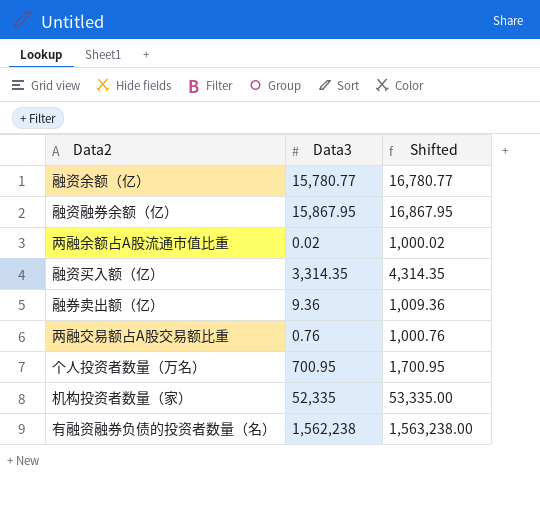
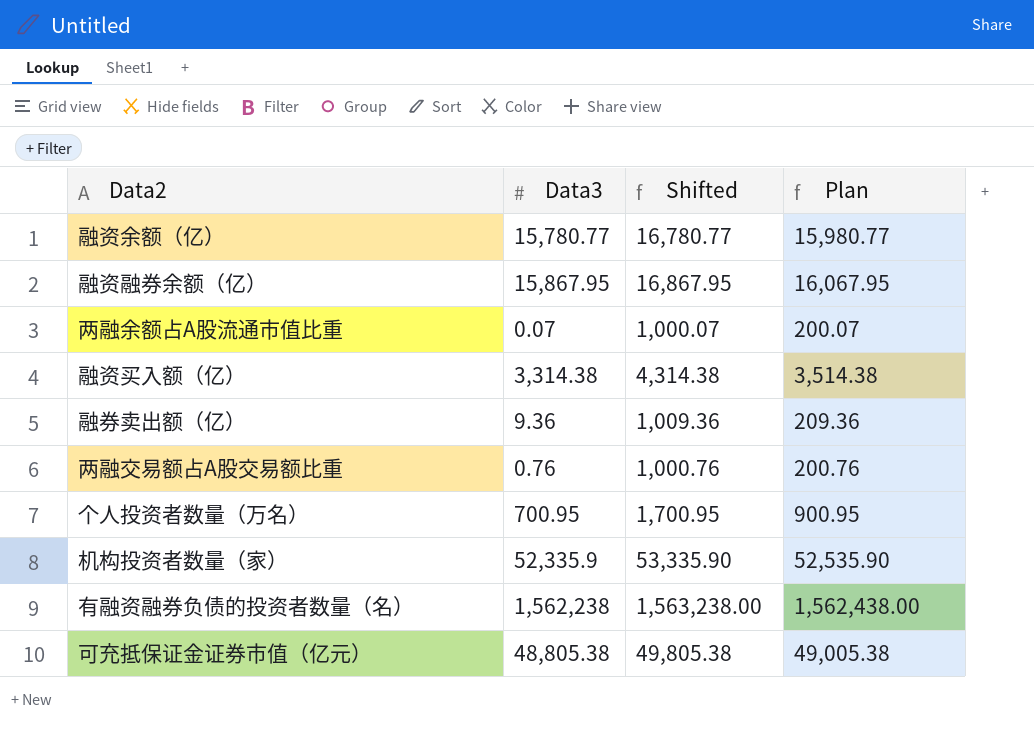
column Plan | formula: none -> [Data3] + 200
两融余额占A股流通市值比重 | Data3: 0.02 -> 0.07
两融余额占A股流通市值比重 | Shifted: 1,000.02 -> 1,000.07
融资买入额（亿） | Data3: 3,314.35 -> 3,314.38
融资买入额（亿） | Shifted: 4,314.35 -> 4,314.38
机构投资者数量（家） | Data3: 52,335 -> 52,335.9
机构投资者数量（家） | Shifted: 53,335.00 -> 53,335.90
row 可充抵保证金证券市值（亿元）: none -> 48,805.38 | 49,805.38 | 49,005.38

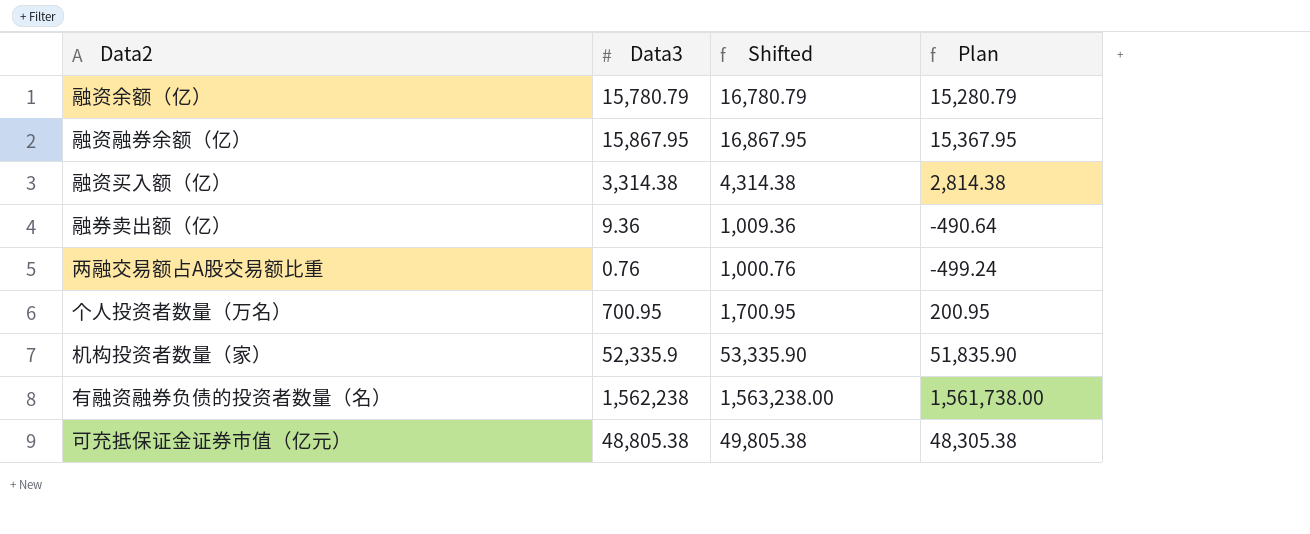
column Plan | formula: [Data3] + 200 -> [Data3] - 500
row 两融余额占A股流通市值比重: 0.07 | 1,000.07 | 200.07 -> none
融资余额（亿） | Data3: 15,780.77 -> 15,780.79
融资余额（亿） | Shifted: 16,780.77 -> 16,780.79

